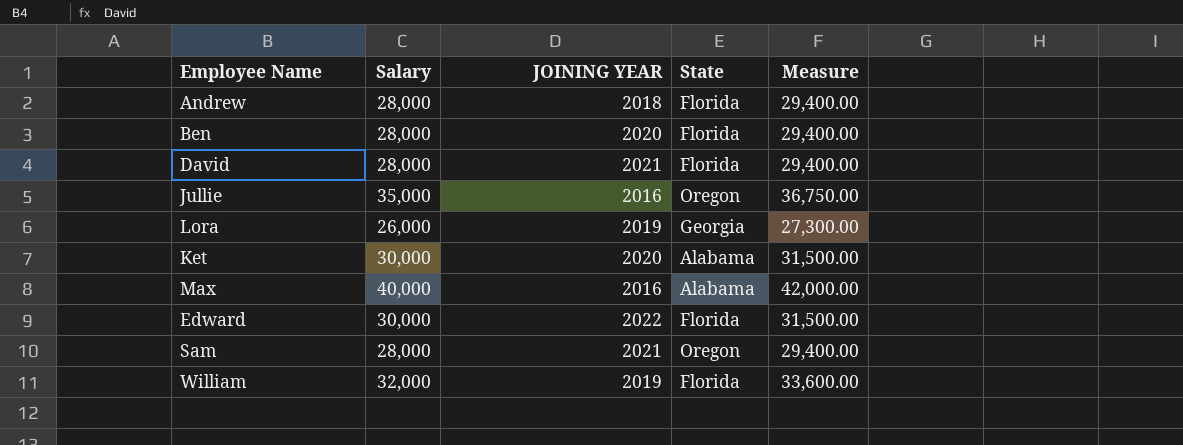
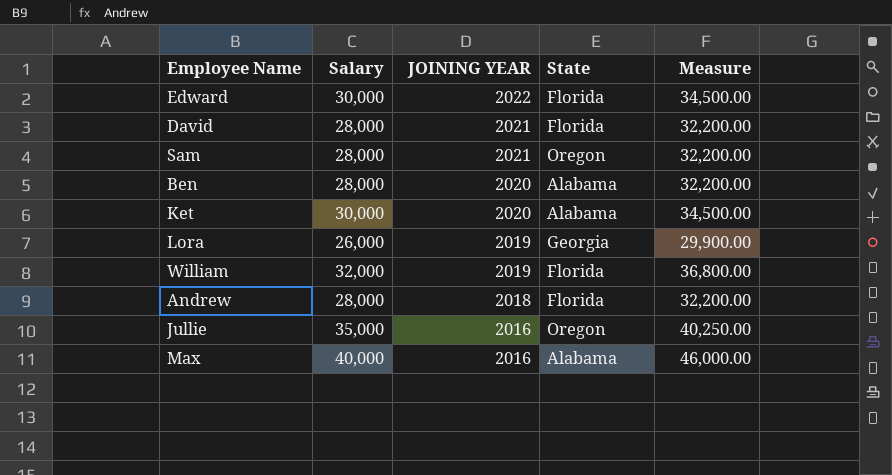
row order: none -> JOINING YEAR descending
column Measure | formula: [Salary] * 1.05 -> [Salary] * 1.15
Ben | State: Florida -> Alabama

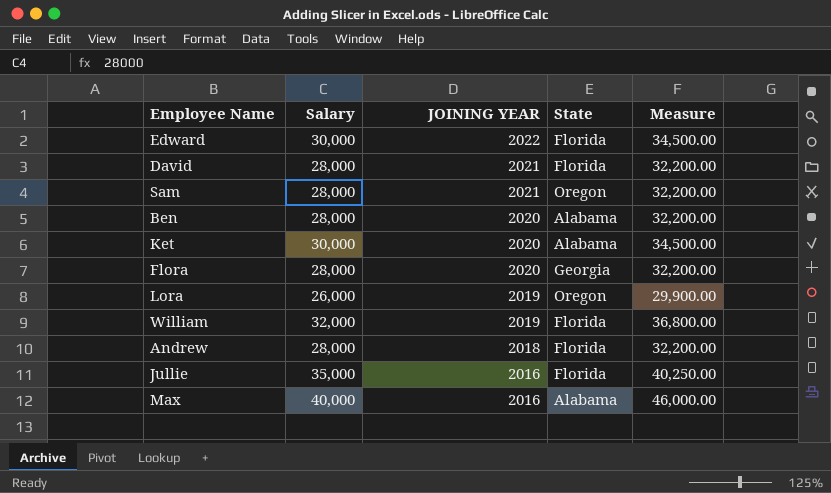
row Flora: none -> 28,000 | 2020 | Georgia | 32,200.00
Lora | State: Georgia -> Oregon
Jullie | State: Oregon -> Florida

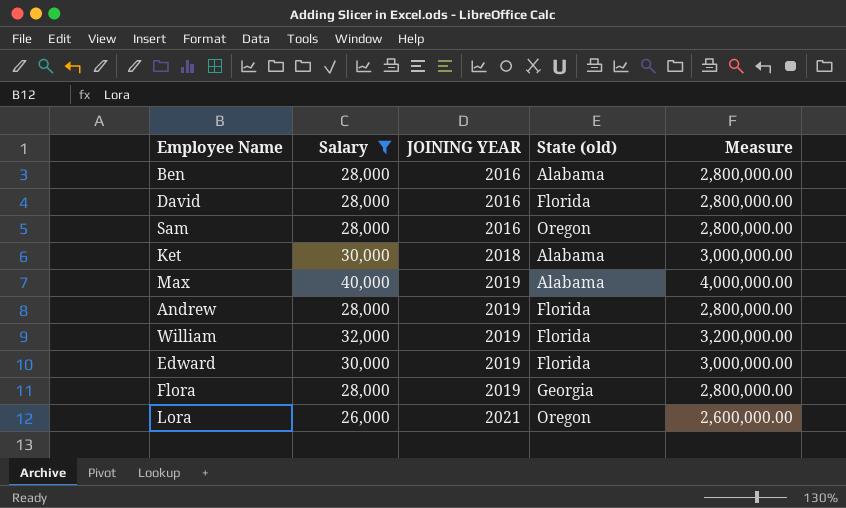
filter: none -> Salary != 35,000
row order: JOINING YEAR descending -> JOINING YEAR ascending
column name: State -> State (old)
column Measure | formula: [Salary] * 1.15 -> [Salary] * 100
Ben | JOINING YEAR: 2020 -> 2016
David | JOINING YEAR: 2021 -> 2016
Sam | JOINING YEAR: 2021 -> 2016
Ket | JOINING YEAR: 2020 -> 2018
Max | JOINING YEAR: 2016 -> 2019
Andrew | JOINING YEAR: 2018 -> 2019
Edward | JOINING YEAR: 2022 -> 2019
Flora | JOINING YEAR: 2020 -> 2019
Lora | JOINING YEAR: 2019 -> 2021

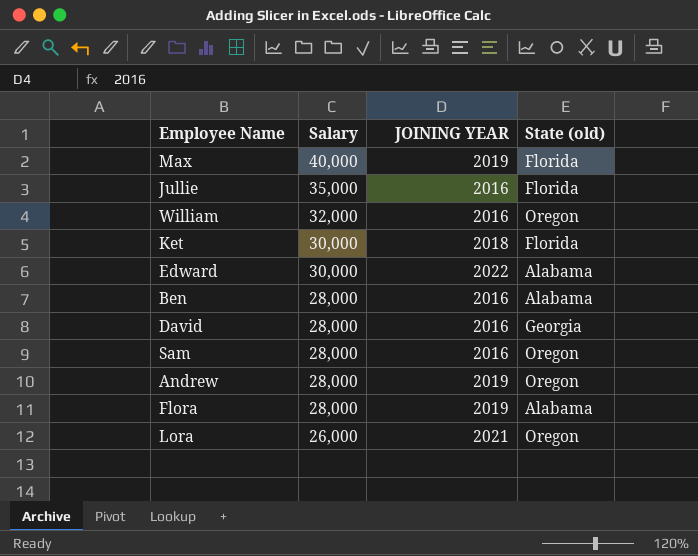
filter: Salary != 35,000 -> none
row order: JOINING YEAR ascending -> Salary descending
column Measure | formula: [Salary] * 100 -> none
Max | State (old): Alabama -> Florida
William | JOINING YEAR: 2019 -> 2016
William | State (old): Florida -> Oregon
Ket | State (old): Alabama -> Florida
Edward | JOINING YEAR: 2019 -> 2022
Edward | State (old): Florida -> Alabama
David | State (old): Florida -> Georgia
Andrew | State (old): Florida -> Oregon
Flora | State (old): Georgia -> Alabama

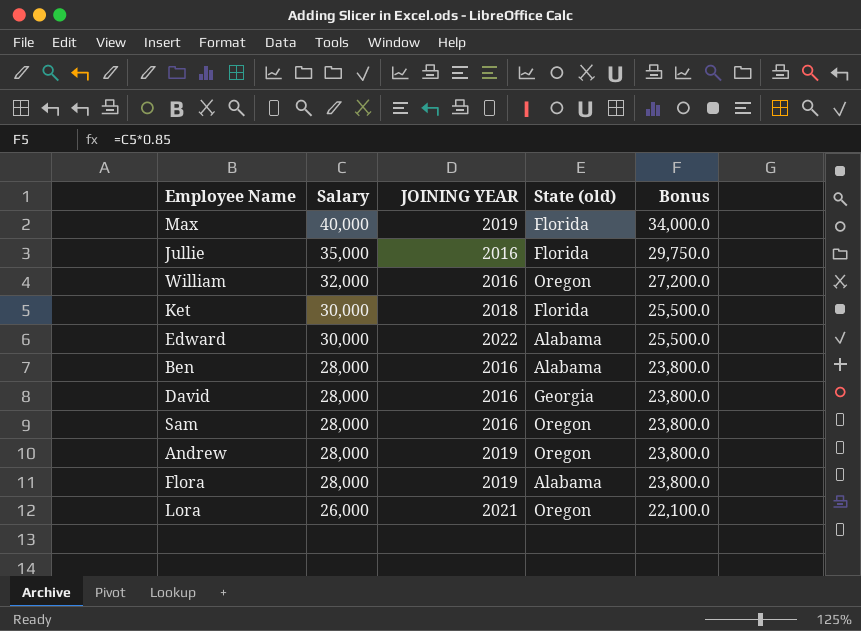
column Bonus | formula: none -> [Salary] * 0.85

